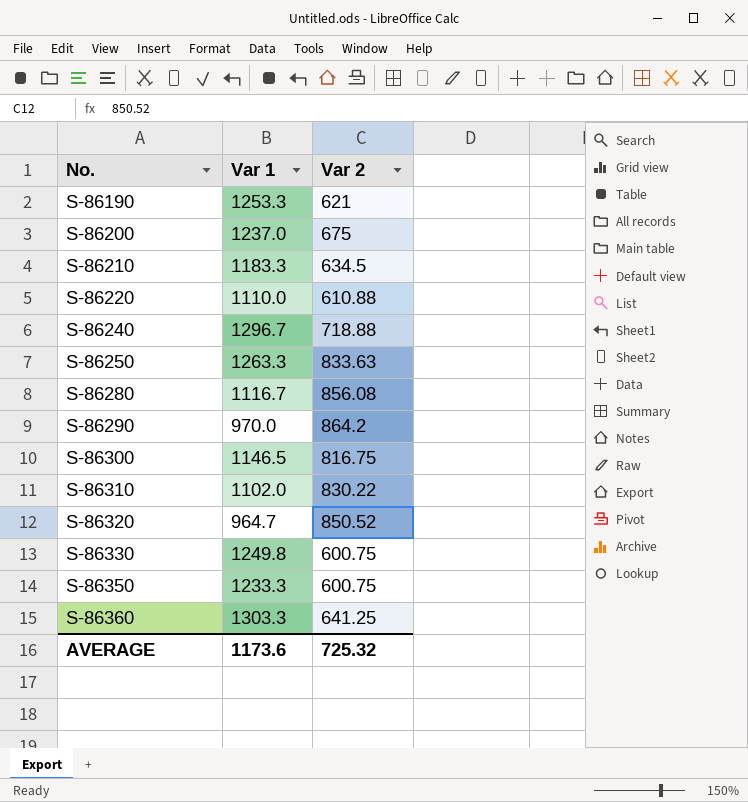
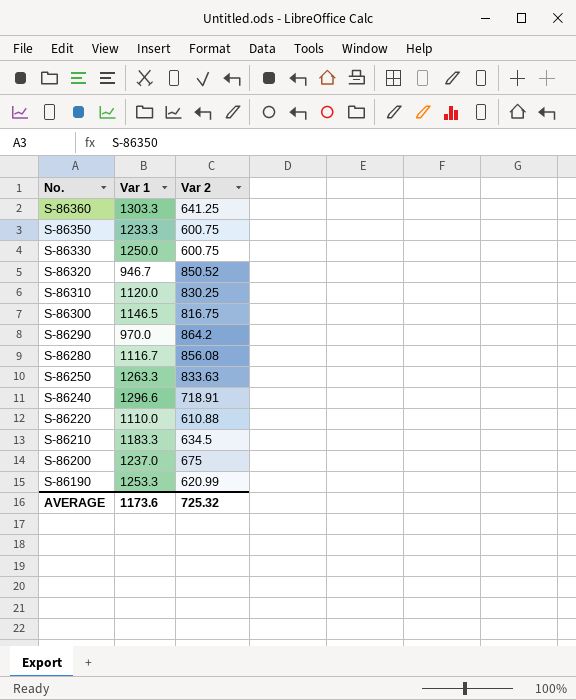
row order: No. ascending -> No. descending
S-86330 | Var 1: 1249.8 -> 1250.0
S-86320 | Var 1: 964.7 -> 946.7
S-86310 | Var 1: 1102.0 -> 1120.0
S-86310 | Var 2: 830.22 -> 830.25
S-86240 | Var 1: 1296.7 -> 1296.6
S-86240 | Var 2: 718.88 -> 718.91
S-86190 | Var 2: 621 -> 620.99

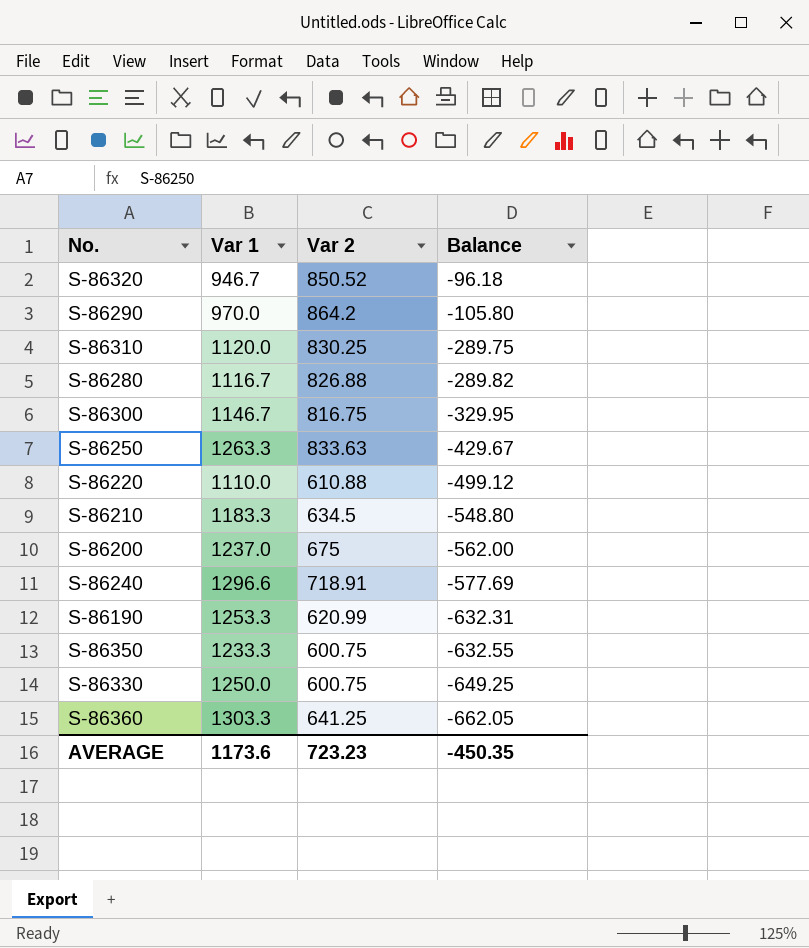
row order: No. descending -> Balance descending
column Balance | formula: none -> [Var 2] - [Var 1]
S-86280 | Var 2: 856.08 -> 826.88
S-86300 | Var 1: 1146.5 -> 1146.7
AVERAGE | Var 2: 725.32 -> 723.23

